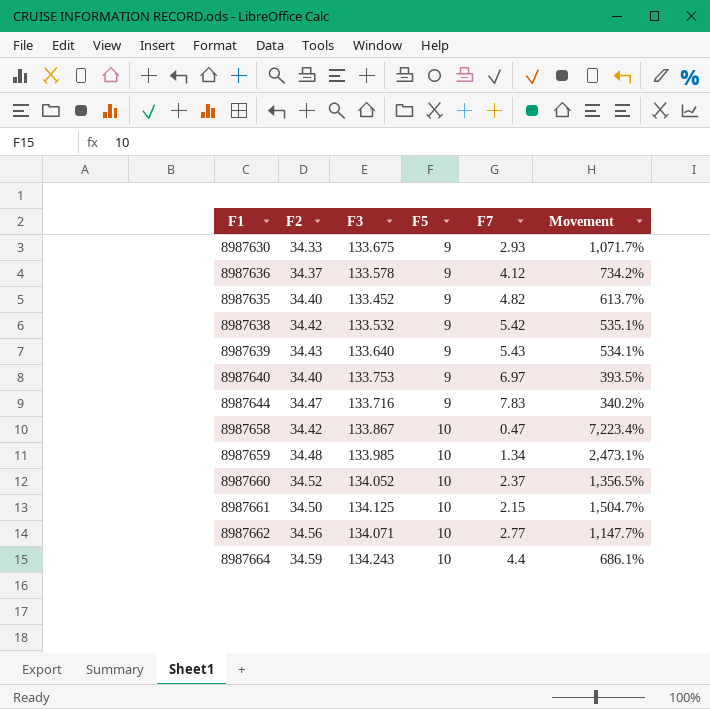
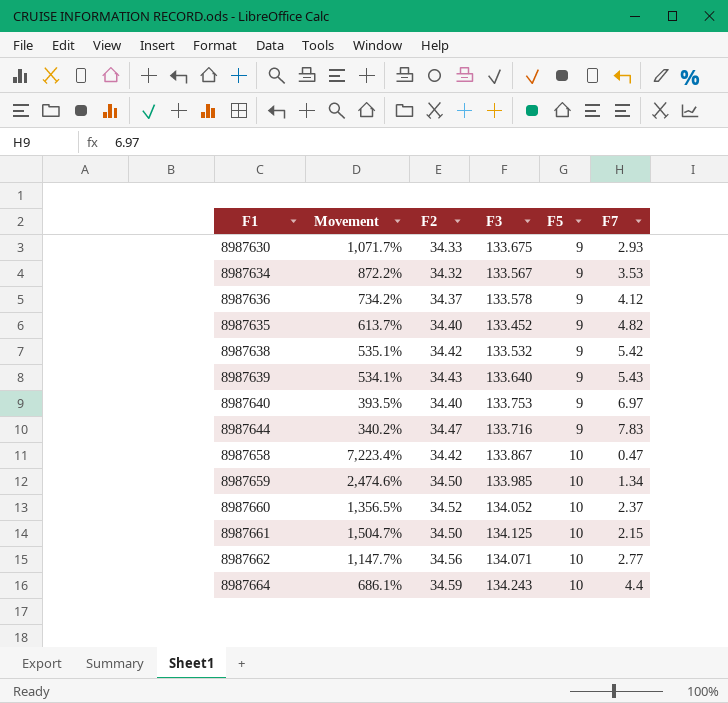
column Movement | position: 6 -> 2
row 8987634: none -> 872.2% | 34.32 | 133.567 | 9 | 3.53
8987659 | Movement: 2,473.1% -> 2,474.6%
8987659 | F2: 34.48 -> 34.50

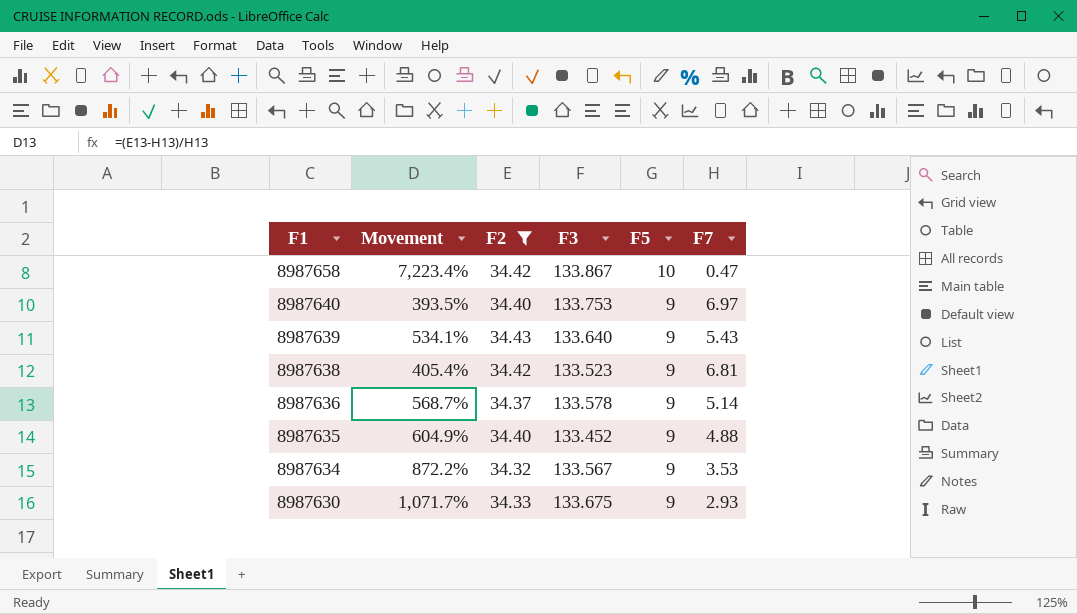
filter: none -> F2 <= 34.43
row order: F5 ascending -> F1 descending
8987638 | Movement: 535.1% -> 405.4%
8987638 | F3: 133.532 -> 133.523
8987638 | F7: 5.42 -> 6.81
8987636 | Movement: 734.2% -> 568.7%
8987636 | F7: 4.12 -> 5.14
8987635 | Movement: 613.7% -> 604.9%
8987635 | F7: 4.82 -> 4.88

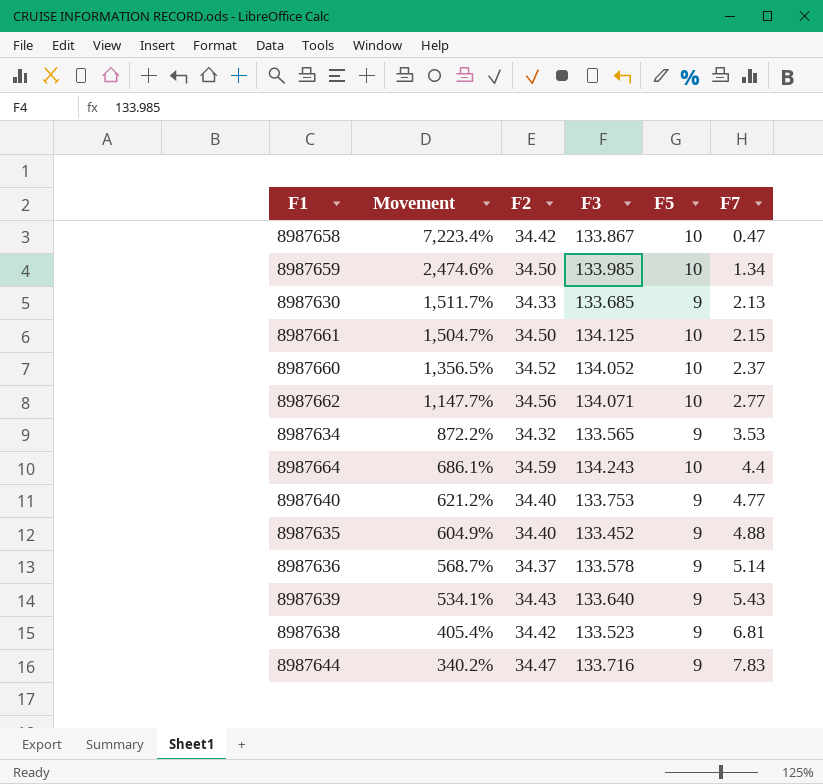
filter: F2 <= 34.43 -> none
row order: F1 descending -> Movement descending
8987630 | Movement: 1,071.7% -> 1,511.7%
8987630 | F3: 133.675 -> 133.685
8987630 | F7: 2.93 -> 2.13
8987634 | F3: 133.567 -> 133.565
8987640 | Movement: 393.5% -> 621.2%
8987640 | F7: 6.97 -> 4.77

